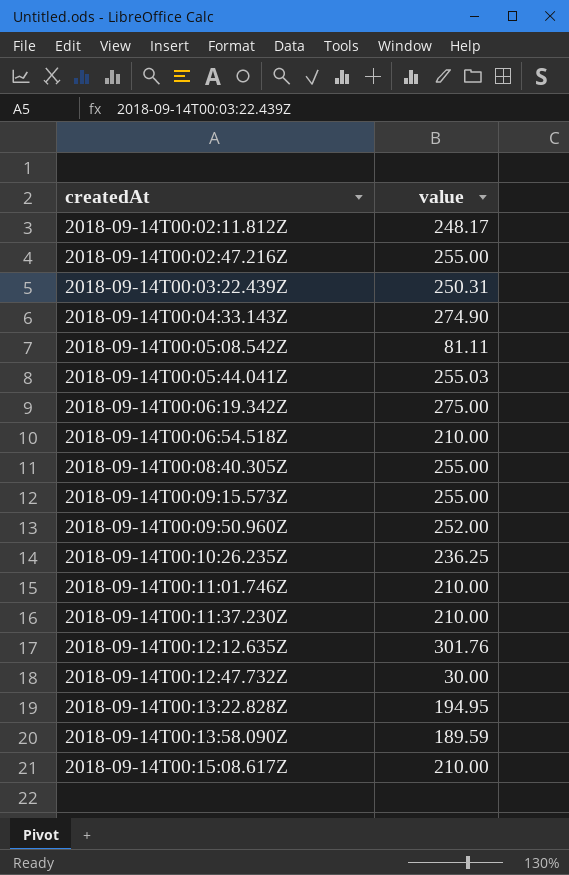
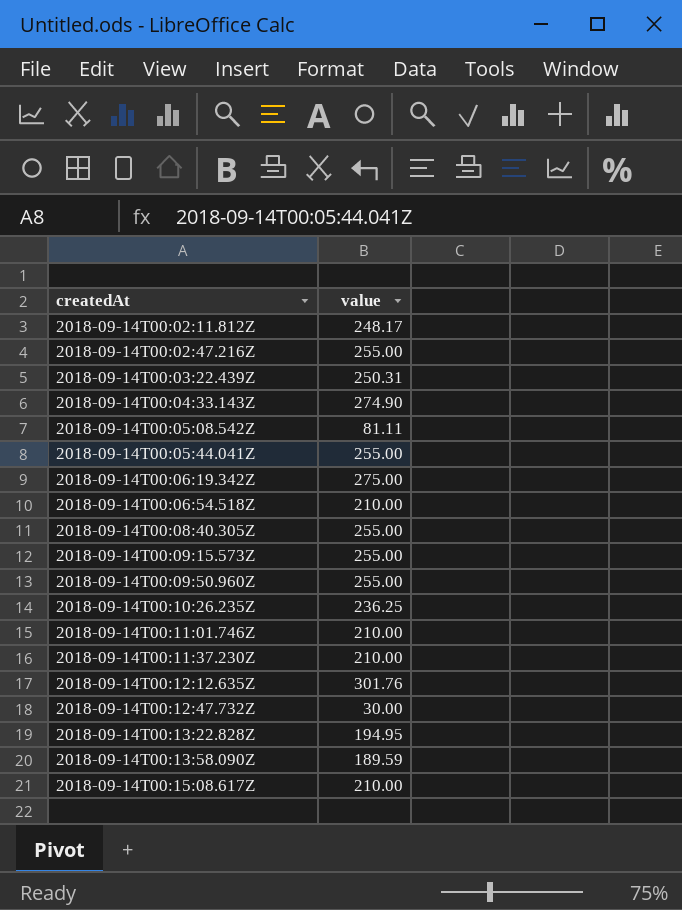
2018-09-14T00:05:44.041Z | value: 255.03 -> 255.00
2018-09-14T00:09:50.960Z | value: 252.00 -> 255.00

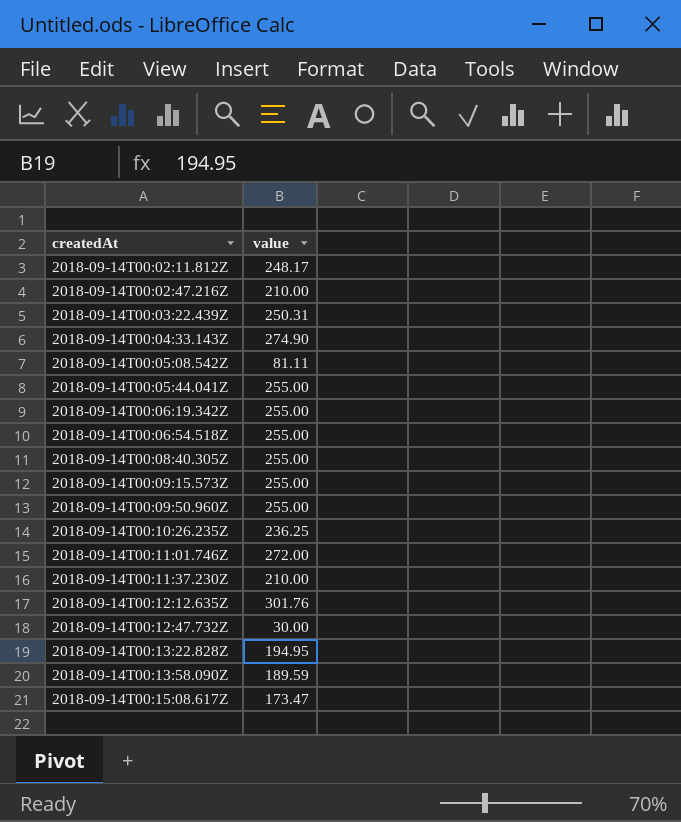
2018-09-14T00:02:47.216Z | value: 255.00 -> 210.00
2018-09-14T00:06:19.342Z | value: 275.00 -> 255.00
2018-09-14T00:06:54.518Z | value: 210.00 -> 255.00
2018-09-14T00:11:01.746Z | value: 210.00 -> 272.00
2018-09-14T00:15:08.617Z | value: 210.00 -> 173.47

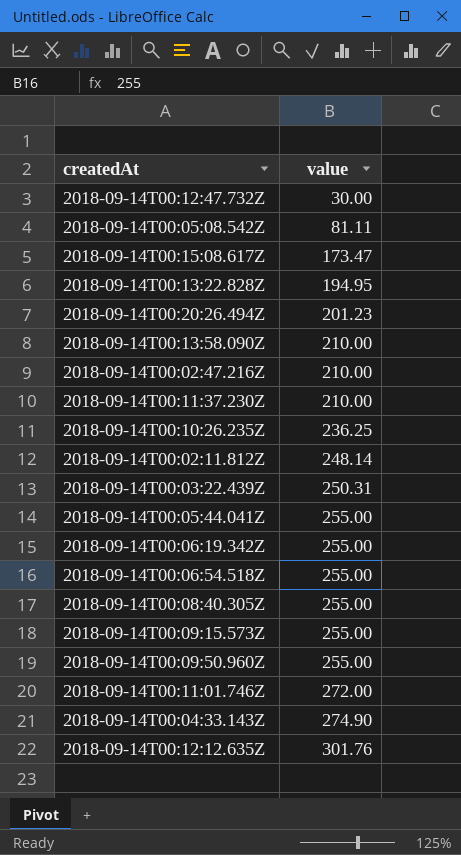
row order: createdAt ascending -> value ascending
row 2018-09-14T00:20:26.494Z: none -> 201.23
2018-09-14T00:13:58.090Z | value: 189.59 -> 210.00
2018-09-14T00:02:11.812Z | value: 248.17 -> 248.14

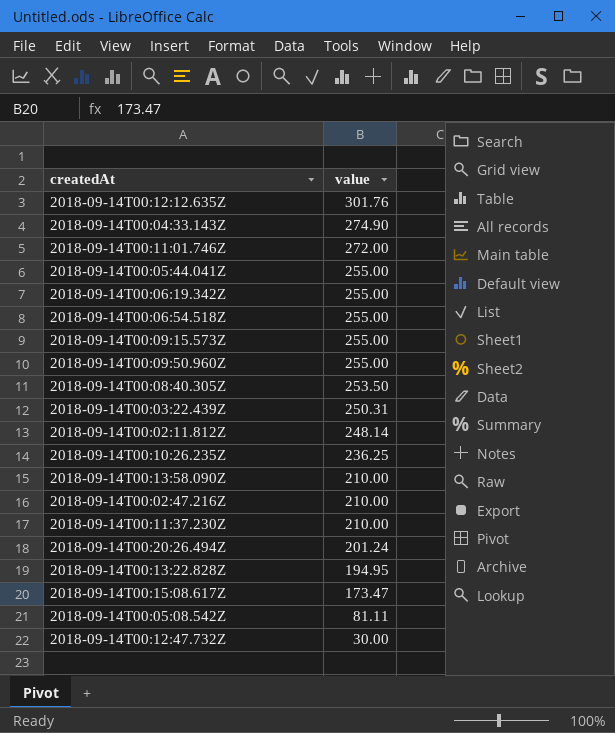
row order: value ascending -> value descending
2018-09-14T00:08:40.305Z | value: 255.00 -> 253.50
2018-09-14T00:20:26.494Z | value: 201.23 -> 201.24

